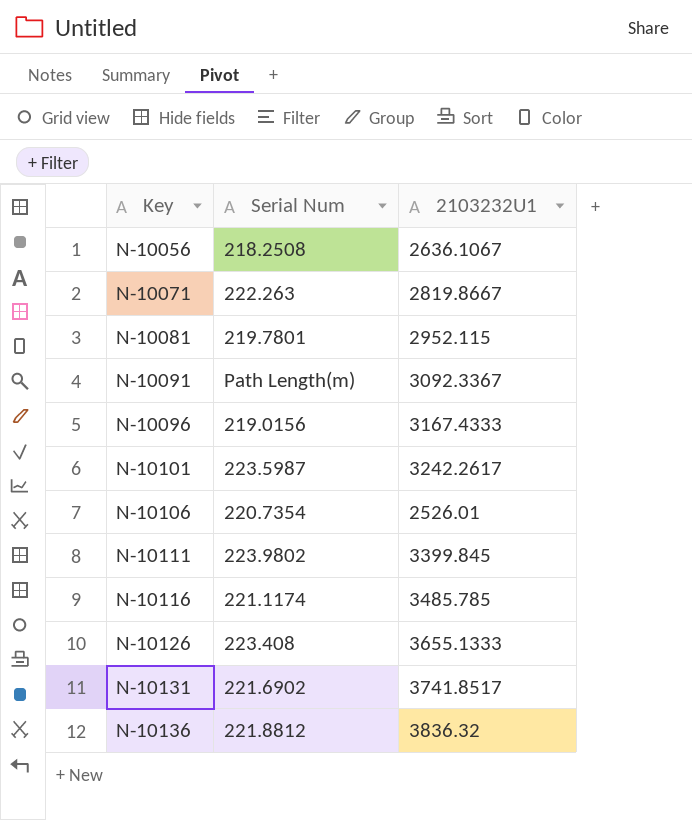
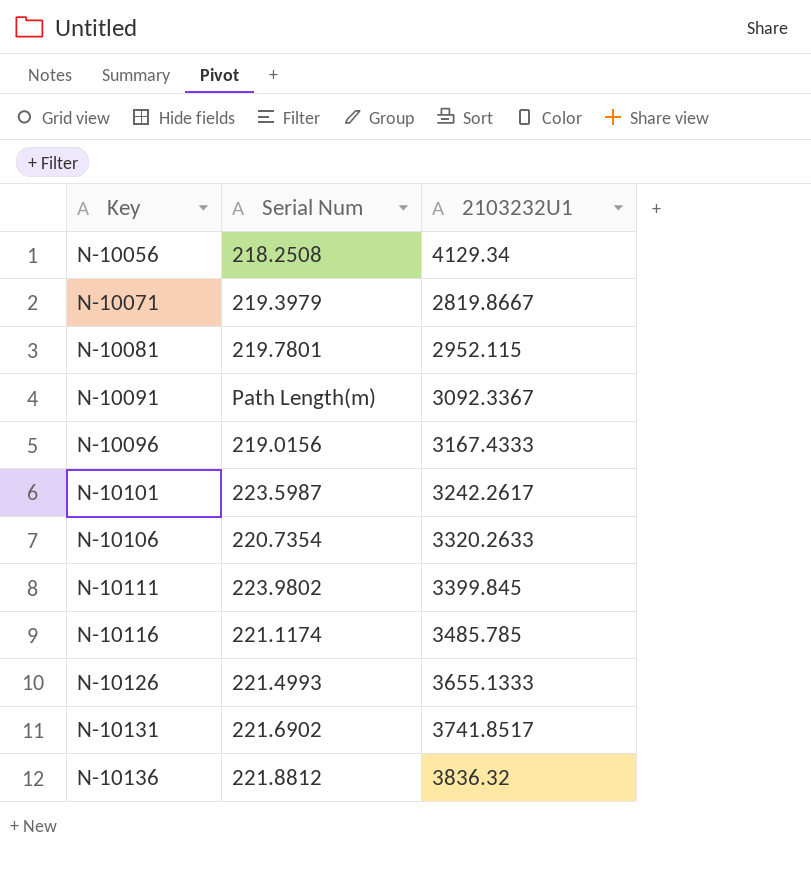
N-10056 | 2103232U1: 2636.1067 -> 4129.34
N-10071 | Serial Num: 222.263 -> 219.3979
N-10106 | 2103232U1: 2526.01 -> 3320.2633
N-10126 | Serial Num: 223.408 -> 221.4993

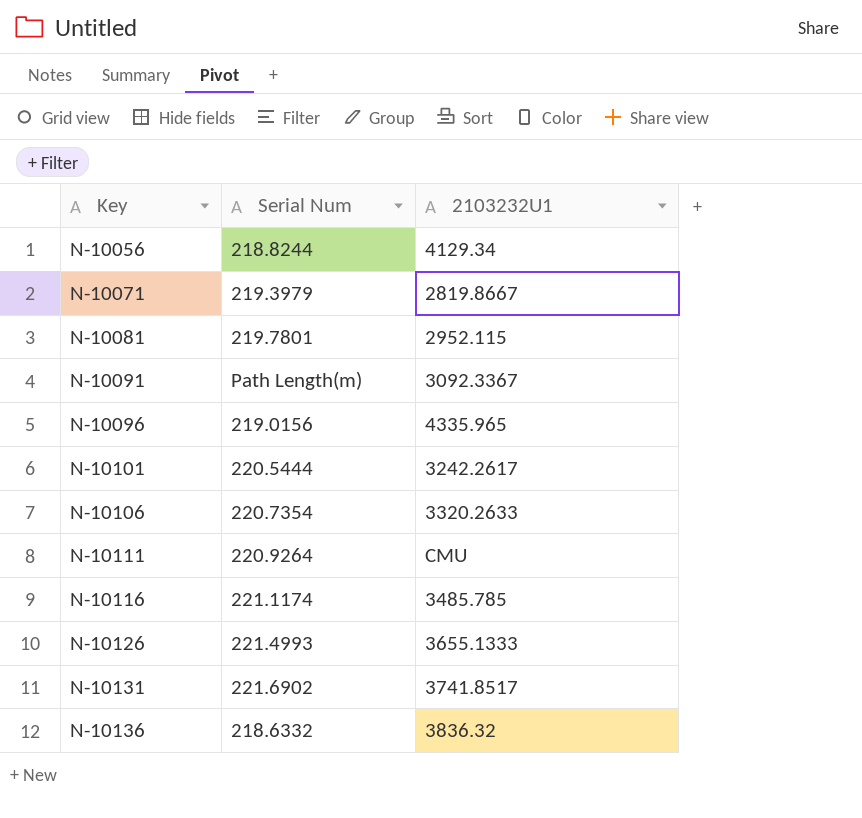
N-10056 | Serial Num: 218.2508 -> 218.8244
N-10096 | 2103232U1: 3167.4333 -> 4335.965
N-10101 | Serial Num: 223.5987 -> 220.5444
N-10111 | Serial Num: 223.9802 -> 220.9264
N-10111 | 2103232U1: 3399.845 -> CMU
N-10136 | Serial Num: 221.8812 -> 218.6332

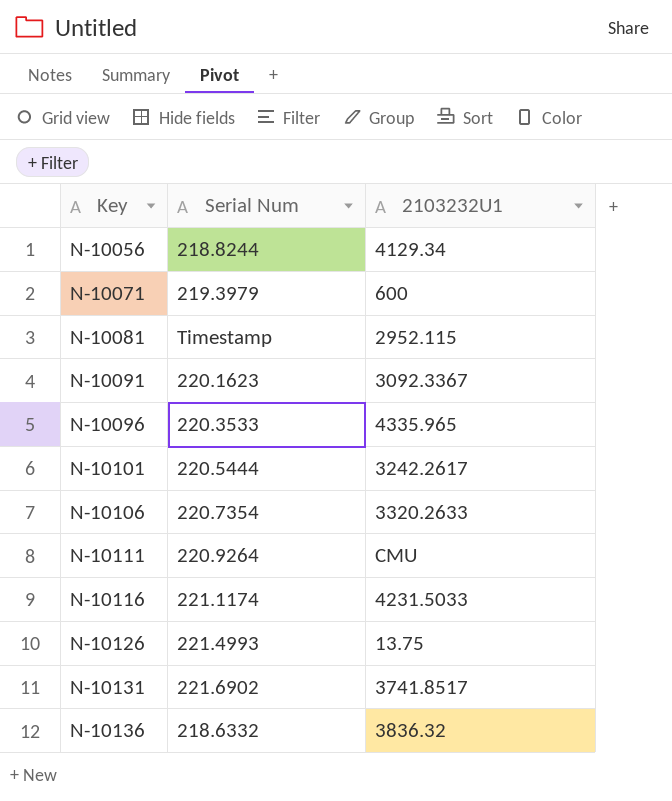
N-10071 | 2103232U1: 2819.8667 -> 600
N-10081 | Serial Num: 219.7801 -> Timestamp
N-10091 | Serial Num: Path Length(m) -> 220.1623
N-10096 | Serial Num: 219.0156 -> 220.3533
N-10116 | 2103232U1: 3485.785 -> 4231.5033
N-10126 | 2103232U1: 3655.1333 -> 13.75

